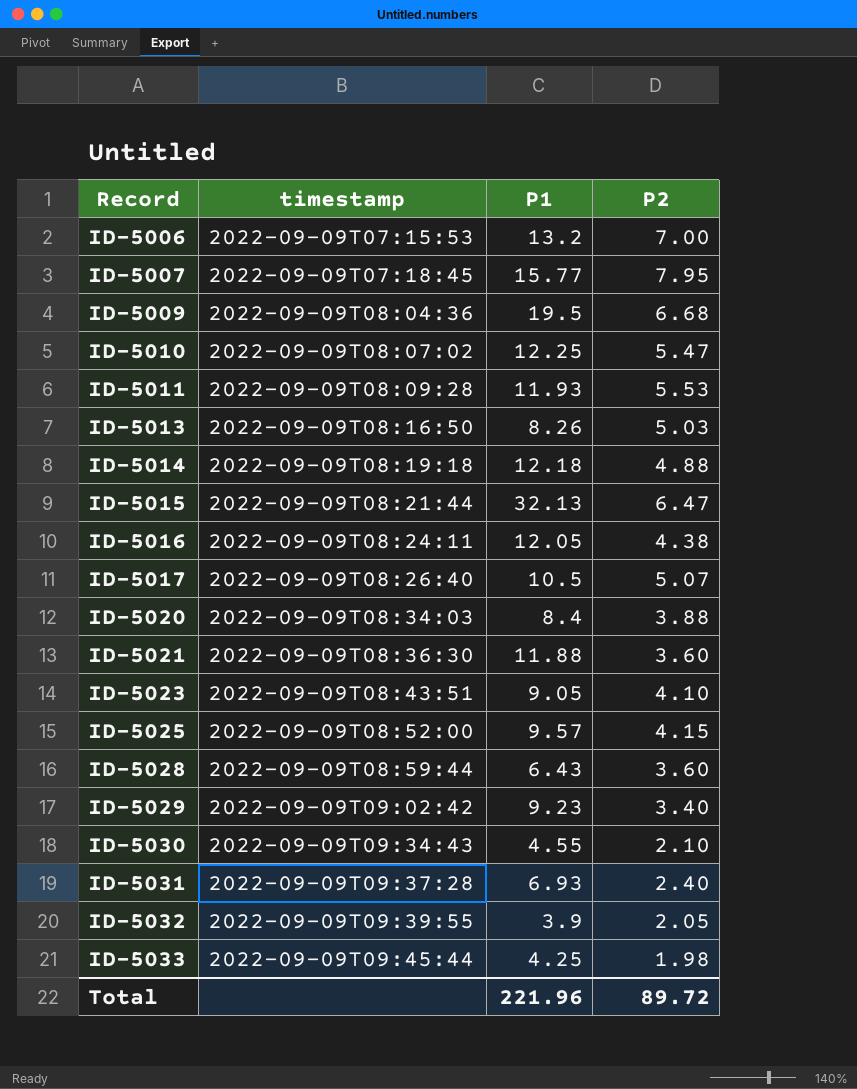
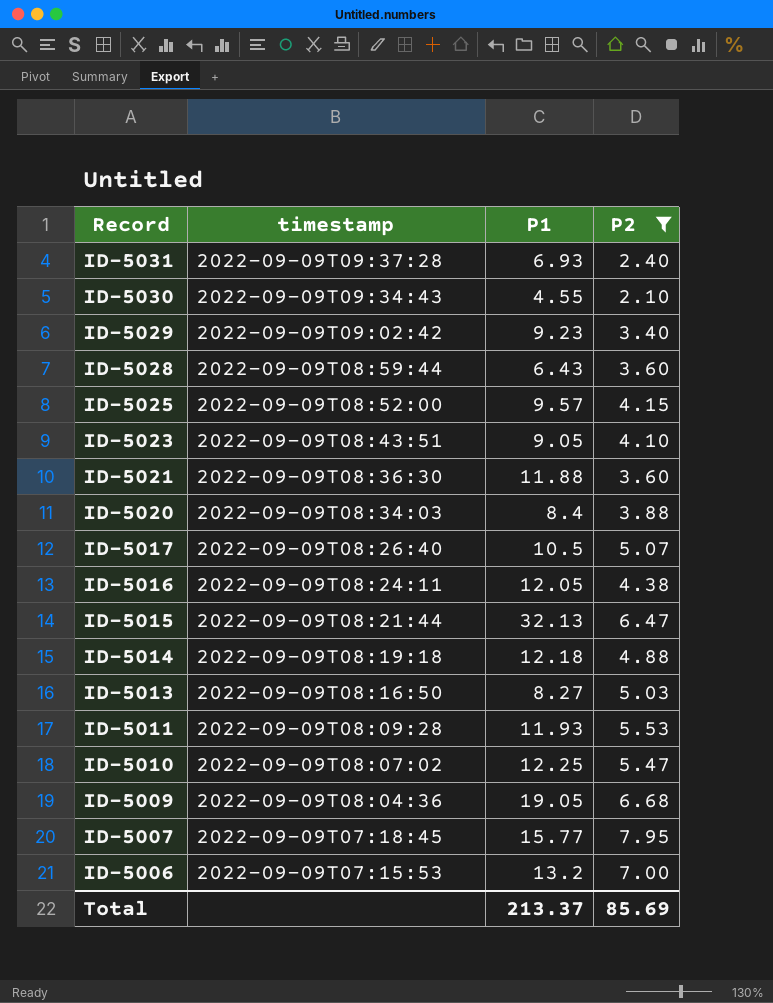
filter: none -> P2 >= 2.10
row order: Record ascending -> Record descending
ID-5013 | P1: 8.26 -> 8.27
ID-5009 | P1: 19.5 -> 19.05
Total | P1: 221.96 -> 213.37
Total | P2: 89.72 -> 85.69

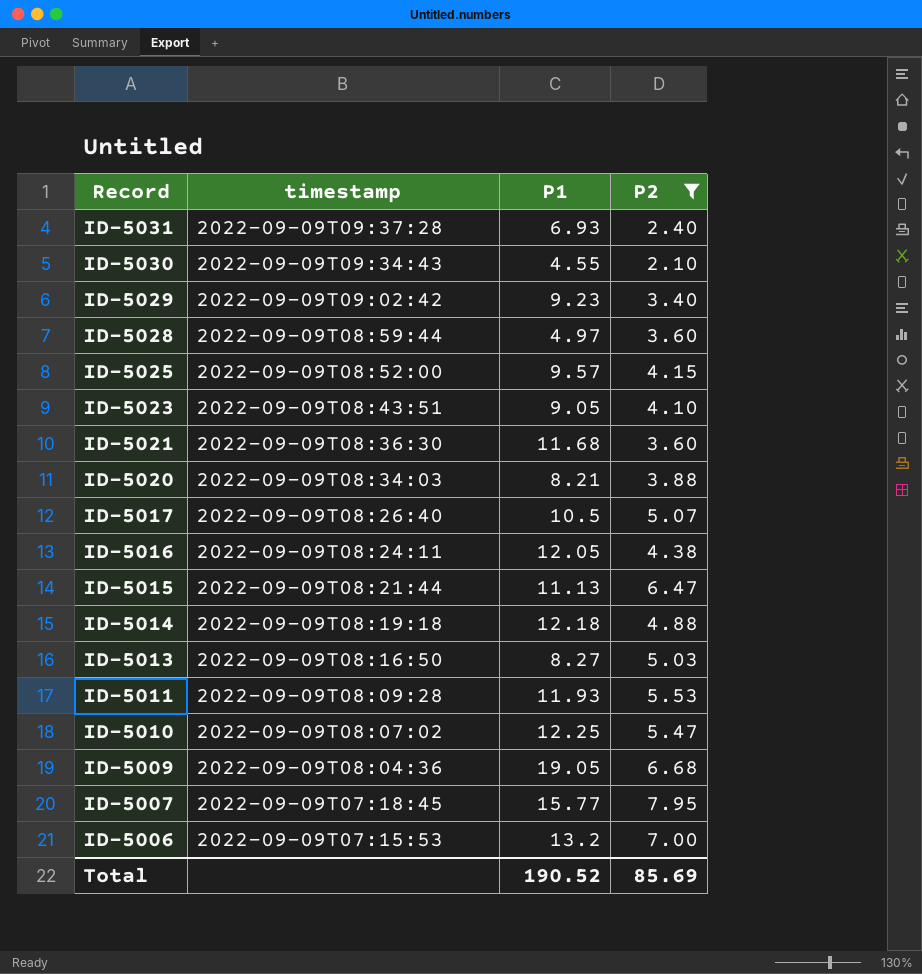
ID-5028 | P1: 6.43 -> 4.97
ID-5021 | P1: 11.88 -> 11.68
ID-5020 | P1: 8.4 -> 8.21
ID-5015 | P1: 32.13 -> 11.13
Total | P1: 213.37 -> 190.52

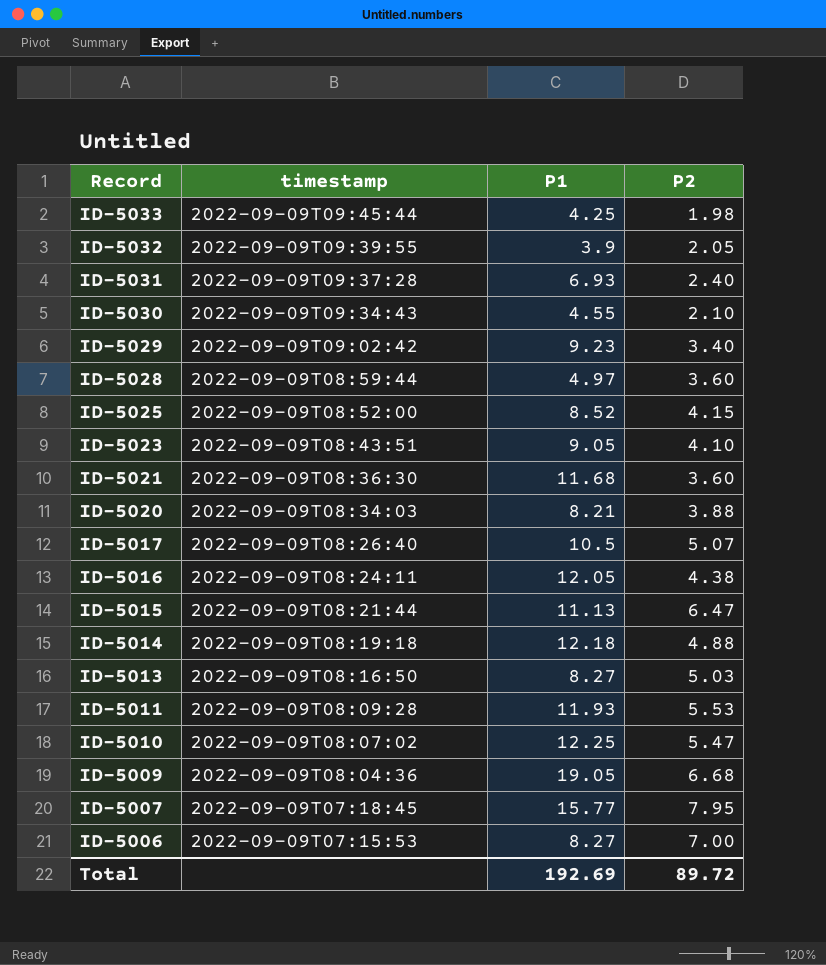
filter: P2 >= 2.10 -> none
ID-5025 | P1: 9.57 -> 8.52
ID-5006 | P1: 13.2 -> 8.27
Total | P1: 190.52 -> 192.69
Total | P2: 85.69 -> 89.72

